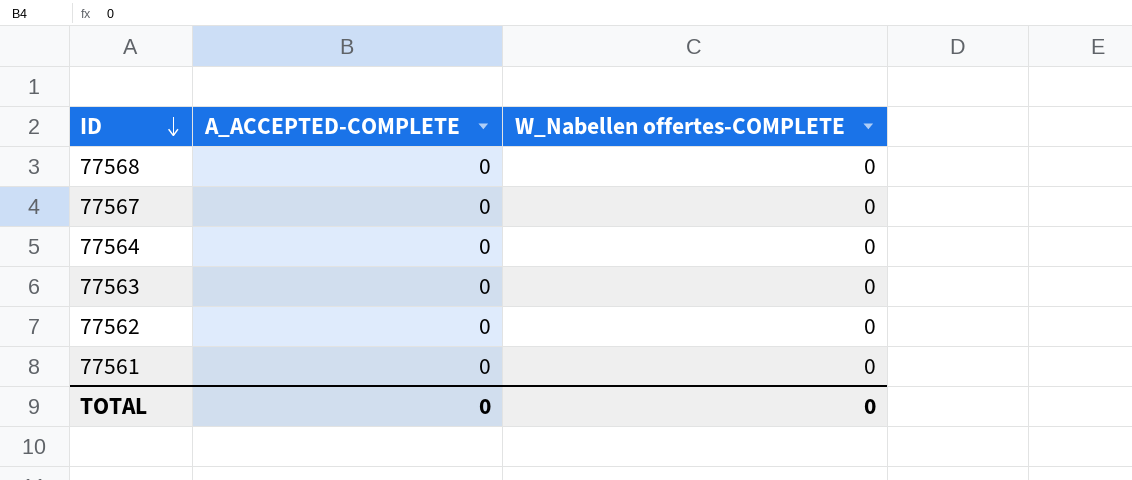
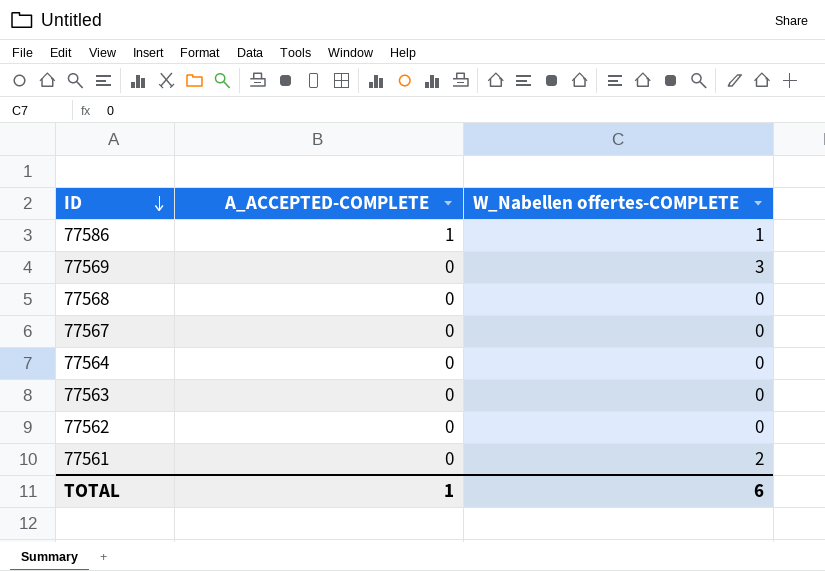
row 77586: none -> 1 | 1
row 77569: none -> 0 | 3
77561 | W_Nabellen offertes-COMPLETE: 0 -> 2
TOTAL | A_ACCEPTED-COMPLETE: 0 -> 1
TOTAL | W_Nabellen offertes-COMPLETE: 0 -> 6

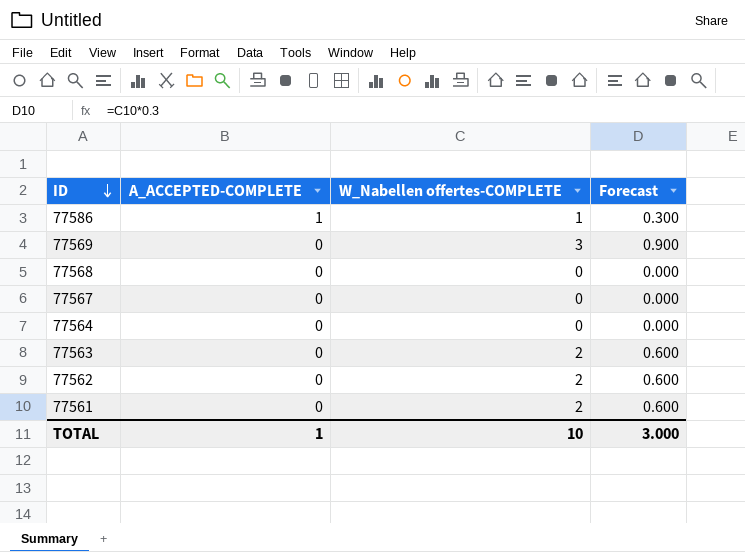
column Forecast | formula: none -> [W_Nabellen offertes-COMPLETE] * 0.3
77563 | W_Nabellen offertes-COMPLETE: 0 -> 2
77562 | W_Nabellen offertes-COMPLETE: 0 -> 2
TOTAL | W_Nabellen offertes-COMPLETE: 6 -> 10

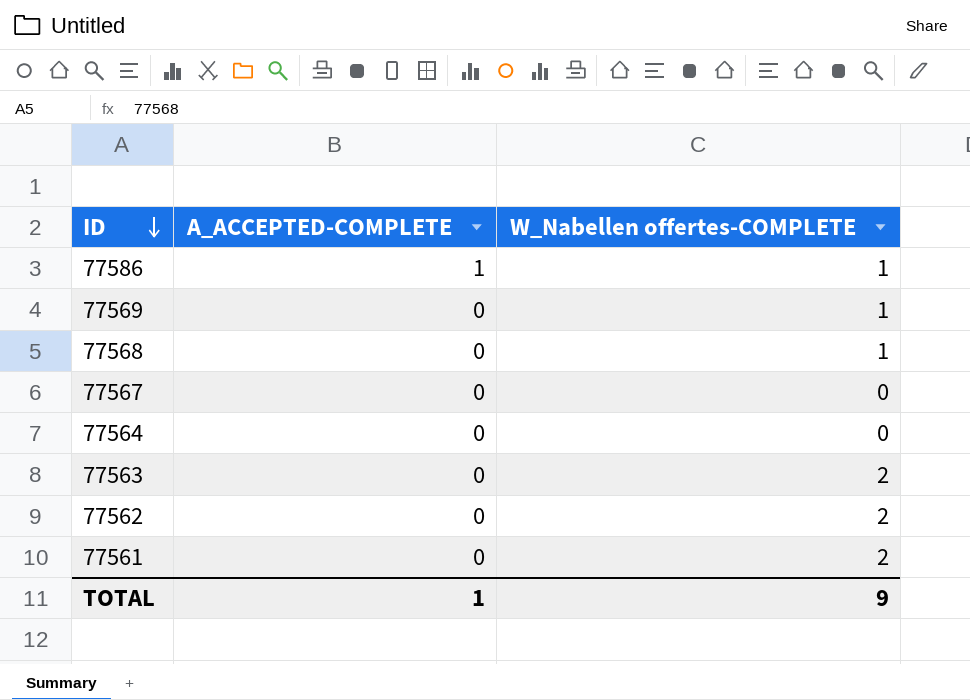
column Forecast | formula: [W_Nabellen offertes-COMPLETE] * 0.3 -> none
77569 | W_Nabellen offertes-COMPLETE: 3 -> 1
77568 | W_Nabellen offertes-COMPLETE: 0 -> 1
TOTAL | W_Nabellen offertes-COMPLETE: 10 -> 9

